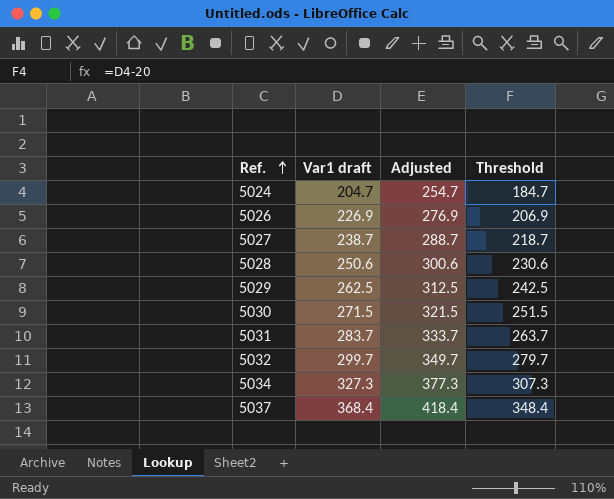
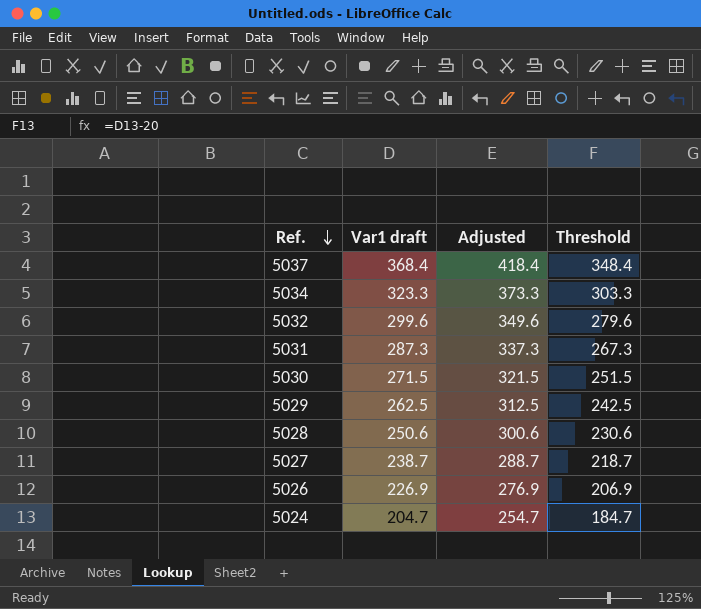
row order: Ref. ascending -> Ref. descending
5034 | Var1 draft: 327.3 -> 323.3
5034 | Adjusted: 377.3 -> 373.3
5034 | Threshold: 307.3 -> 303.3
5032 | Var1 draft: 299.7 -> 299.6
5032 | Adjusted: 349.7 -> 349.6
5032 | Threshold: 279.7 -> 279.6
5031 | Var1 draft: 283.7 -> 287.3
5031 | Adjusted: 333.7 -> 337.3
5031 | Threshold: 263.7 -> 267.3

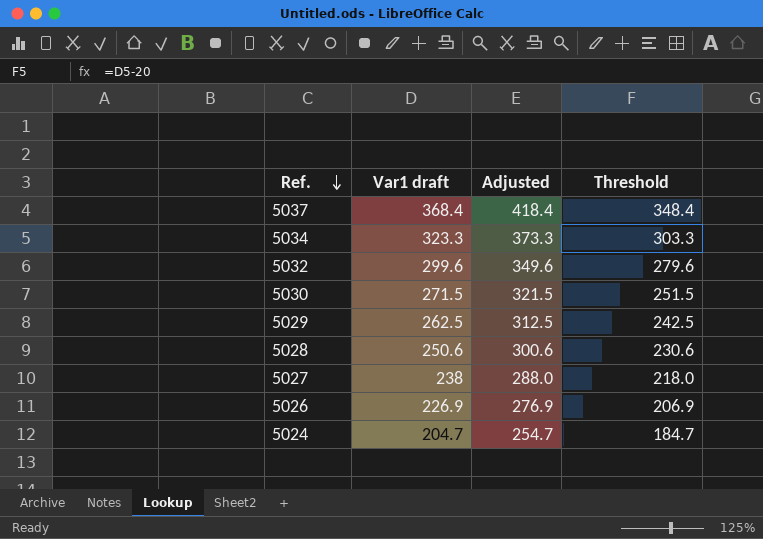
row 5031: 287.3 | 337.3 | 267.3 -> none
5027 | Var1 draft: 238.7 -> 238
5027 | Adjusted: 288.7 -> 288.0
5027 | Threshold: 218.7 -> 218.0

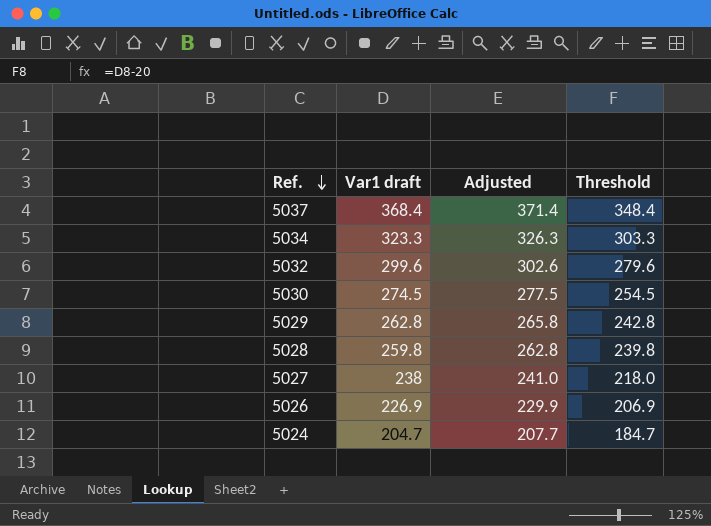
column Adjusted | formula: [Var1 draft] + 50 -> [Var1 draft] + 3
5030 | Var1 draft: 271.5 -> 274.5
5030 | Threshold: 251.5 -> 254.5
5029 | Var1 draft: 262.5 -> 262.8
5029 | Threshold: 242.5 -> 242.8
5028 | Var1 draft: 250.6 -> 259.8
5028 | Threshold: 230.6 -> 239.8

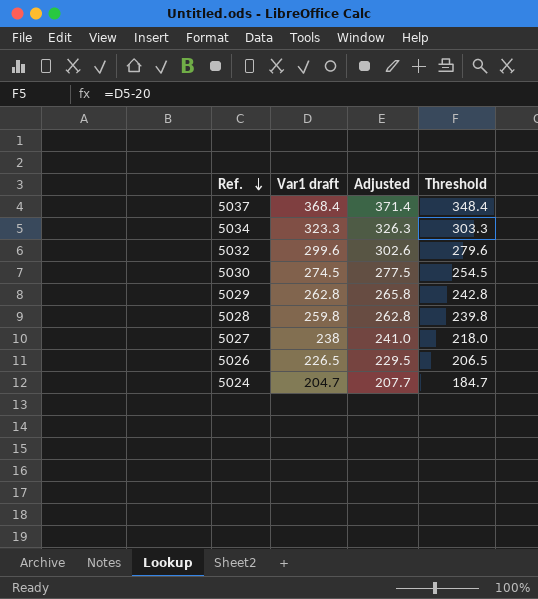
5026 | Var1 draft: 226.9 -> 226.5
5026 | Adjusted: 229.9 -> 229.5
5026 | Threshold: 206.9 -> 206.5

